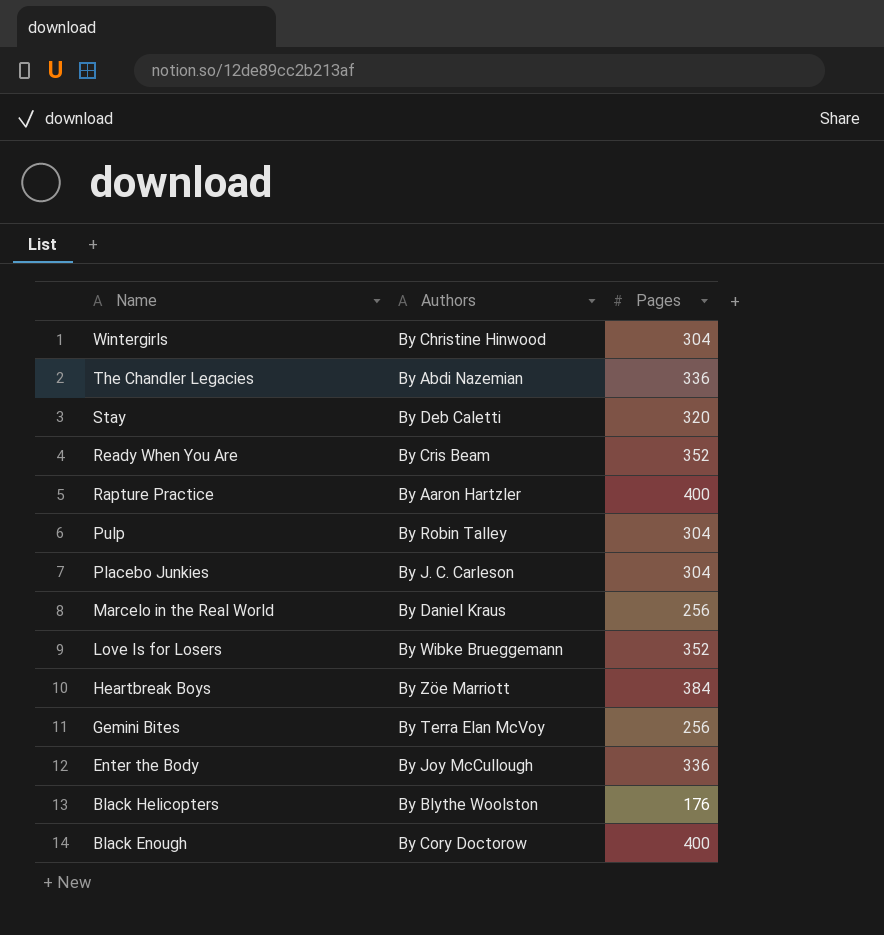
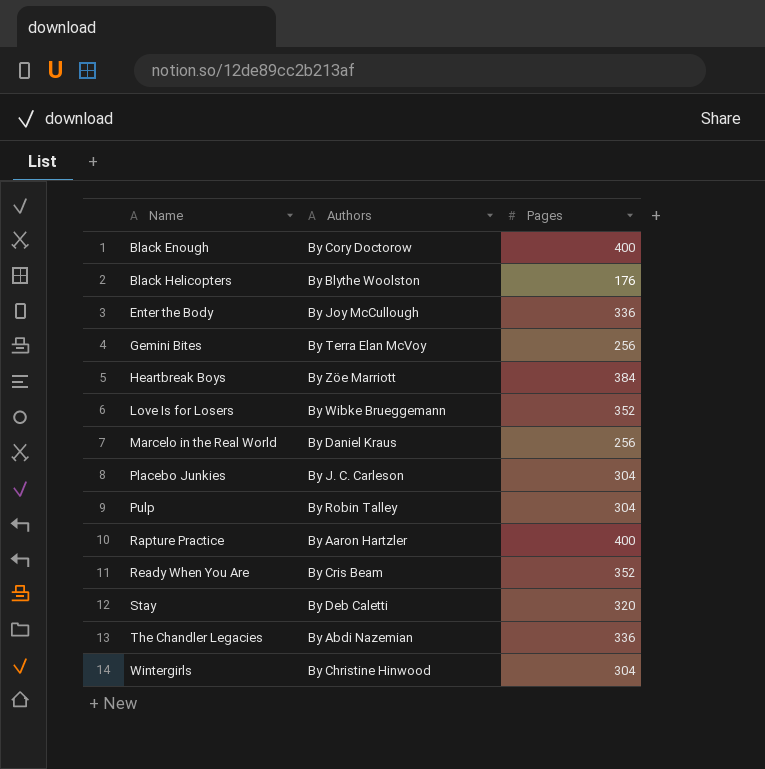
row order: Name descending -> Name ascending

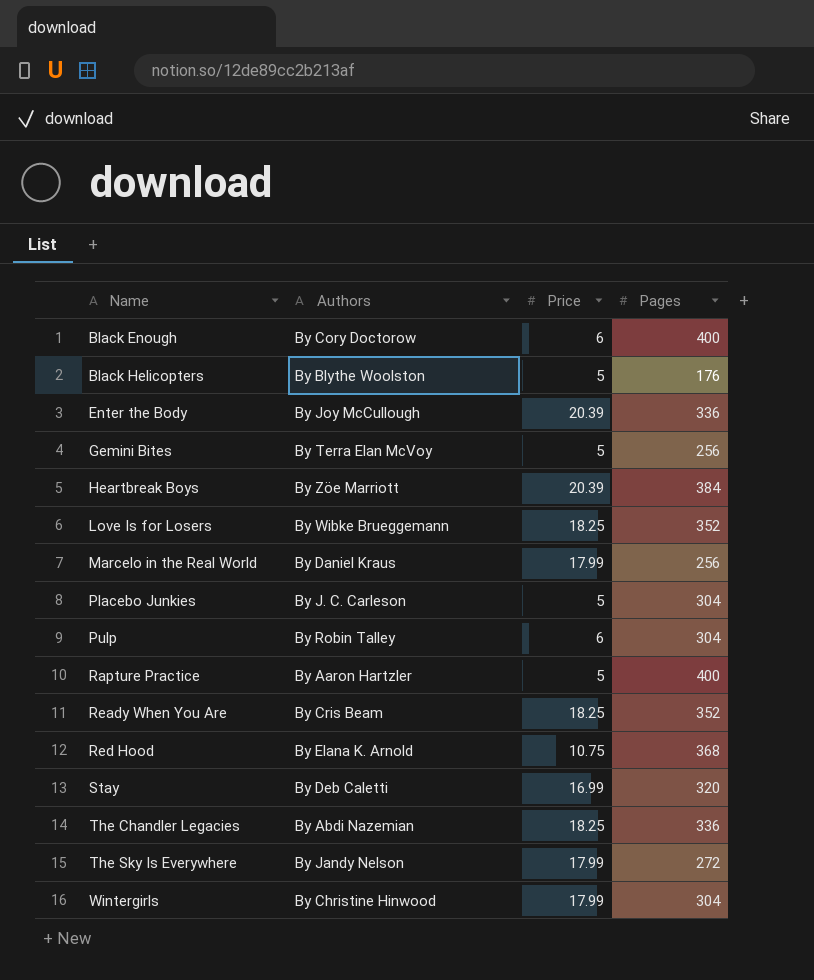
column Price | position: none -> 3
row Red Hood: none -> By Elana K. Arnold | 10.75 | 368
row The Sky Is Everywhere: none -> By Jandy Nelson | 17.99 | 272

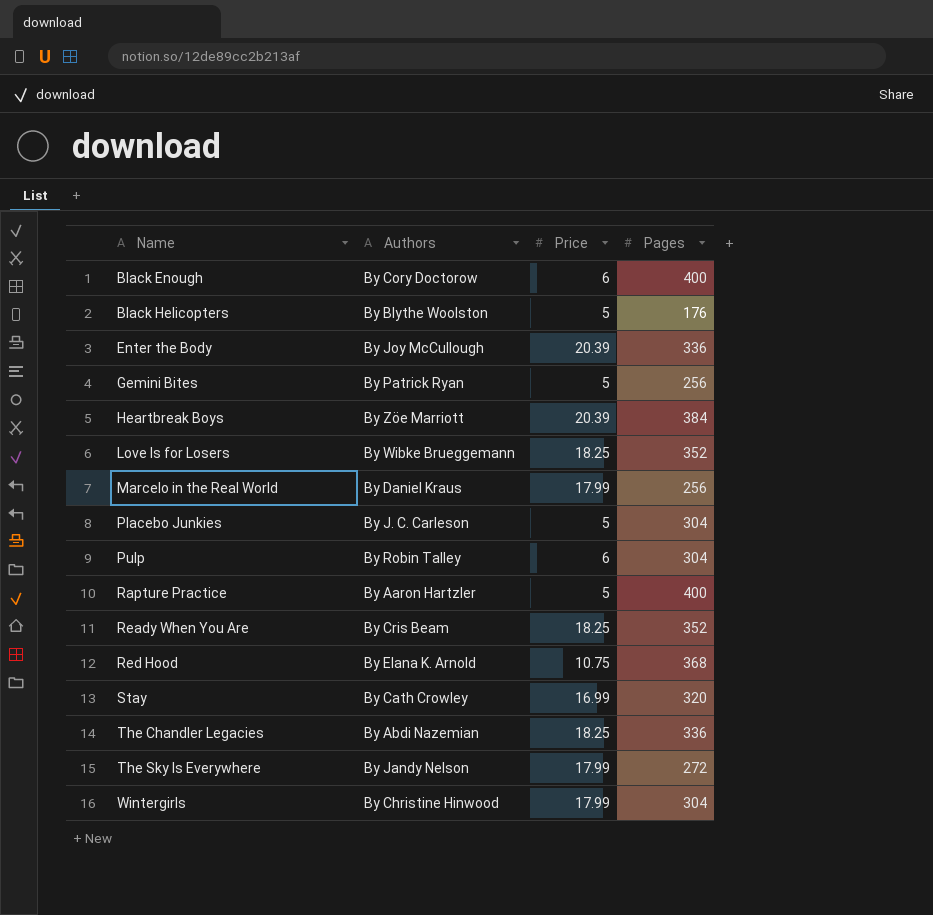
Gemini Bites | Authors: By Terra Elan McVoy -> By Patrick Ryan
Stay | Authors: By Deb Caletti -> By Cath Crowley

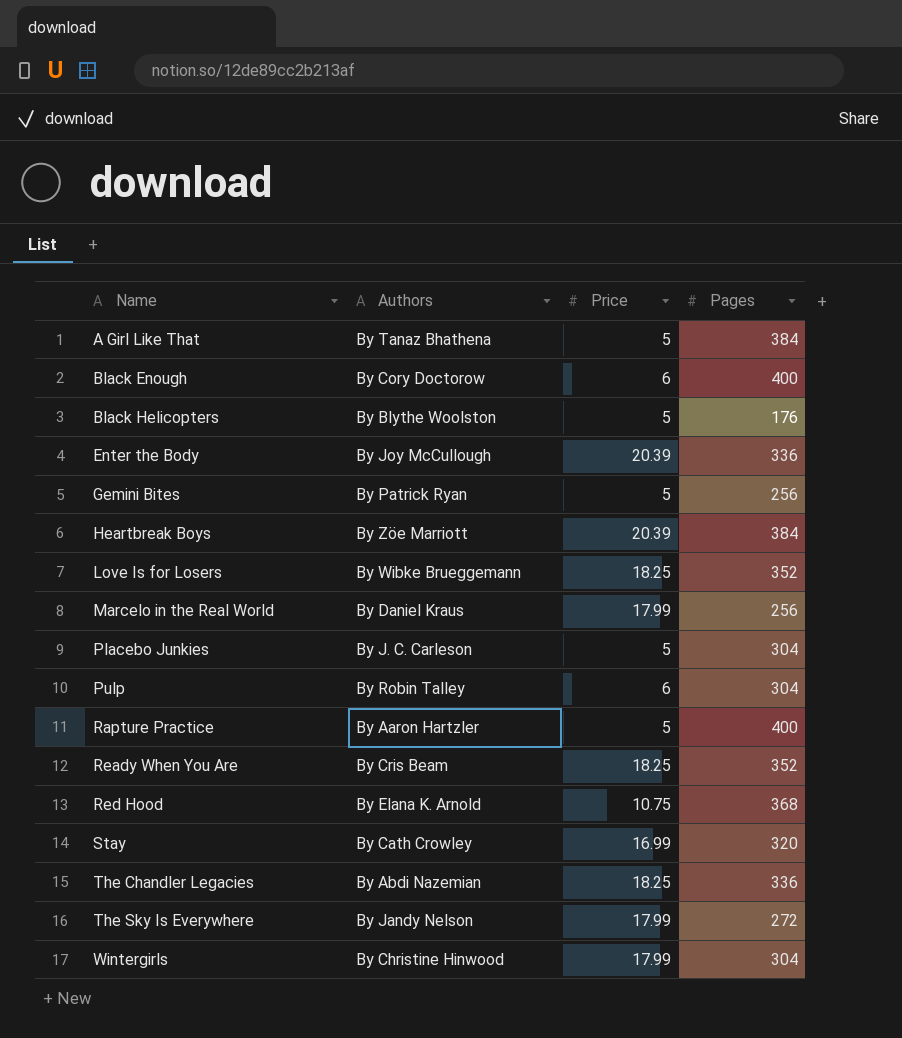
row A Girl Like That: none -> By Tanaz Bhathena | 5 | 384

